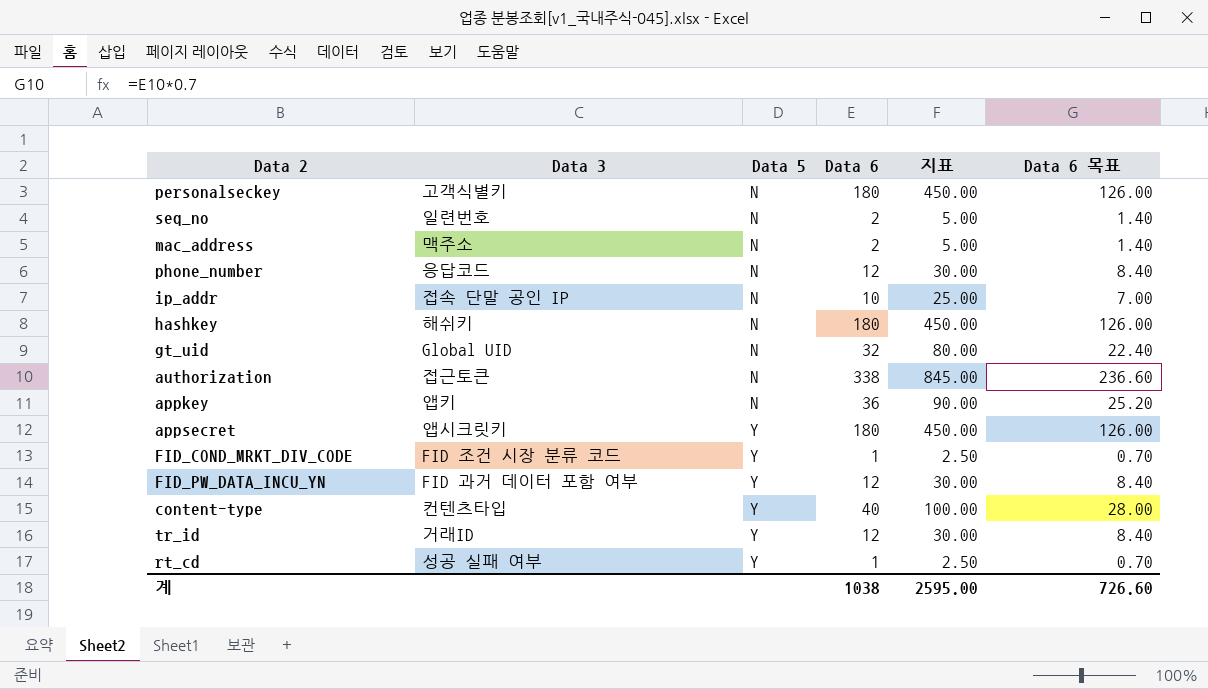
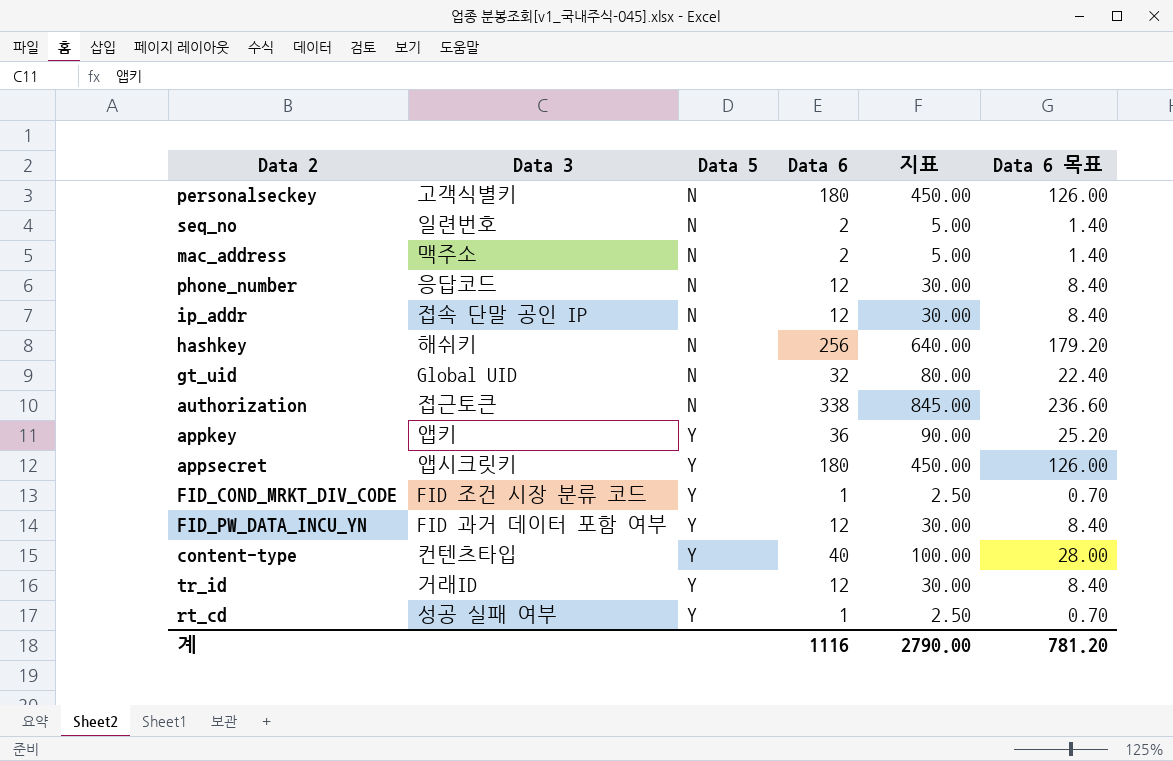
ip_addr | Data 6: 10 -> 12
ip_addr | 지표: 25.00 -> 30.00
ip_addr | Data 6 목표: 7.00 -> 8.40
hashkey | Data 6: 180 -> 256
hashkey | 지표: 450.00 -> 640.00
hashkey | Data 6 목표: 126.00 -> 179.20
appkey | Data 5: N -> Y
계 | Data 6: 1038 -> 1116
계 | 지표: 2595.00 -> 2790.00
계 | Data 6 목표: 726.60 -> 781.20

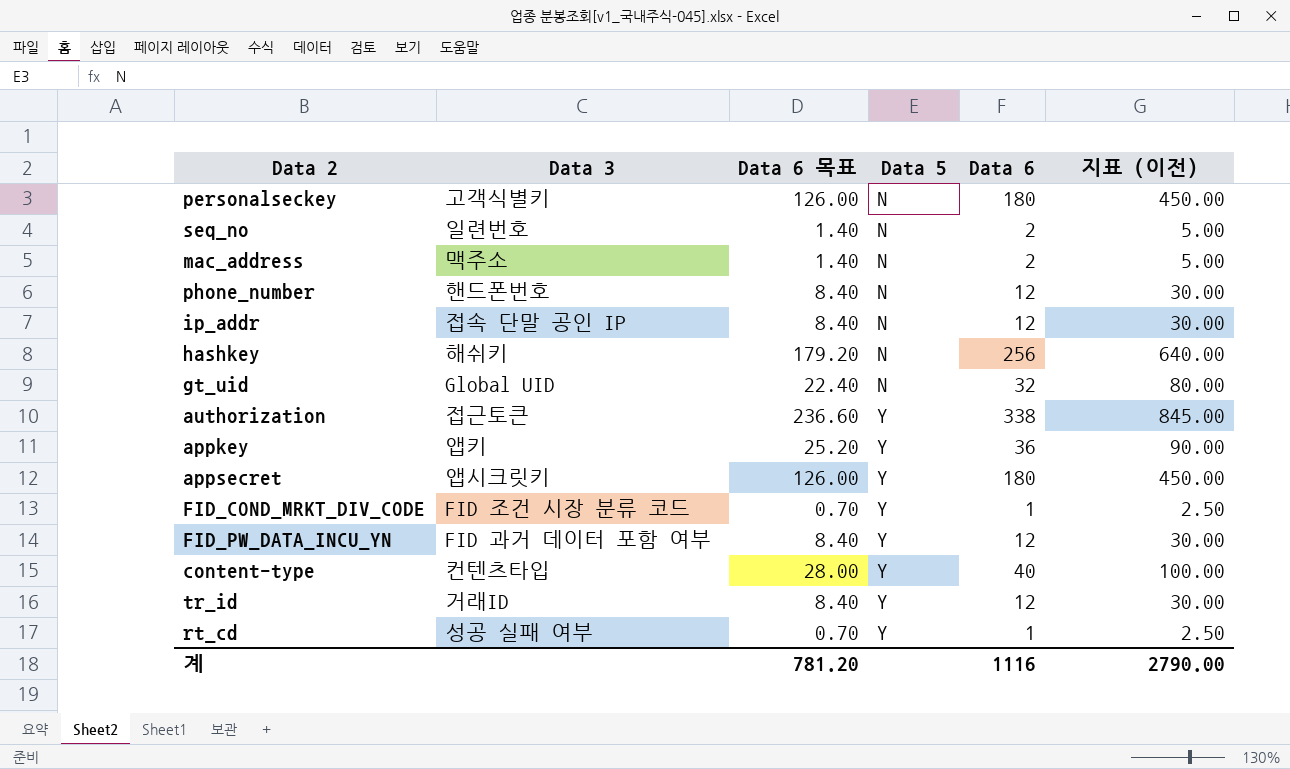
column Data 6 목표 | position: 6 -> 3
column name: 지표 -> 지표 (이전)
phone_number | Data 3: 응답코드 -> 핸드폰번호
authorization | Data 5: N -> Y

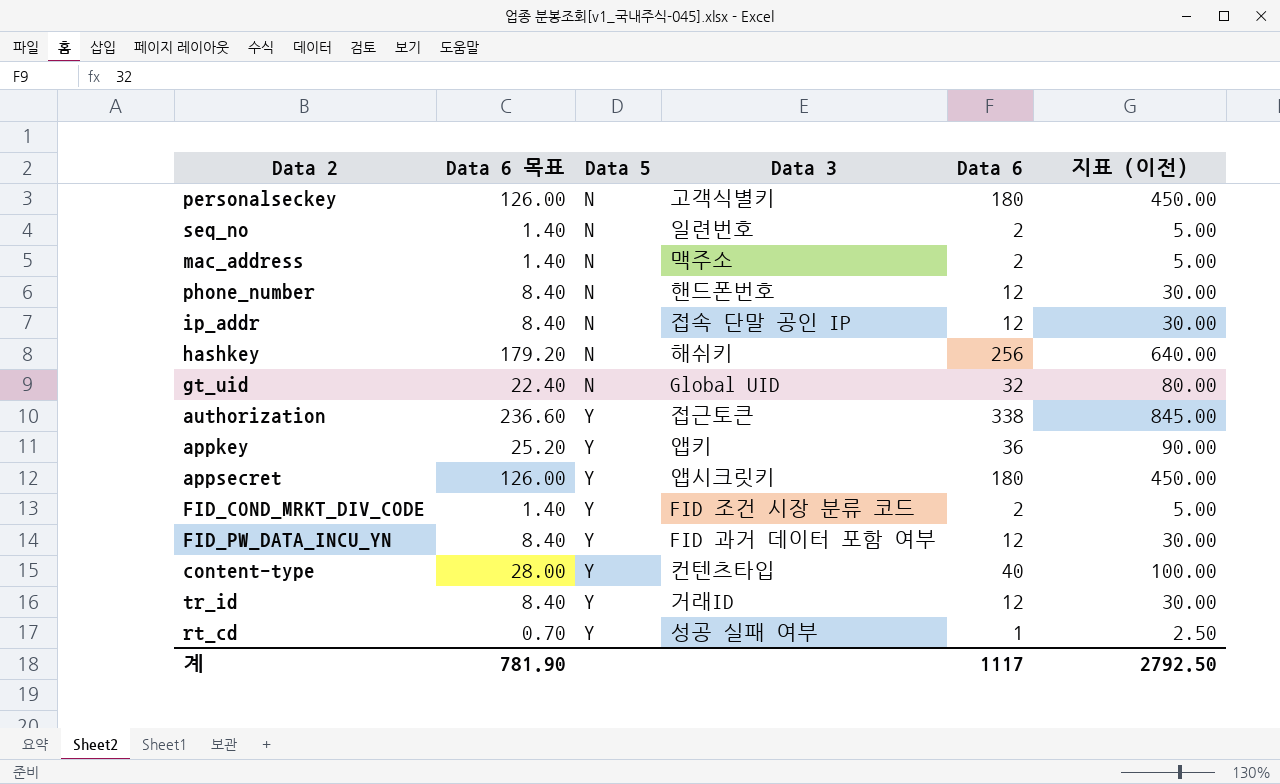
column Data 3 | position: 2 -> 4
FID_COND_MRKT_DIV_CODE | Data 6 목표: 0.70 -> 1.40
FID_COND_MRKT_DIV_CODE | Data 6: 1 -> 2
FID_COND_MRKT_DIV_CODE | 지표 (이전): 2.50 -> 5.00
계 | Data 6 목표: 781.20 -> 781.90
계 | Data 6: 1116 -> 1117
계 | 지표 (이전): 2790.00 -> 2792.50

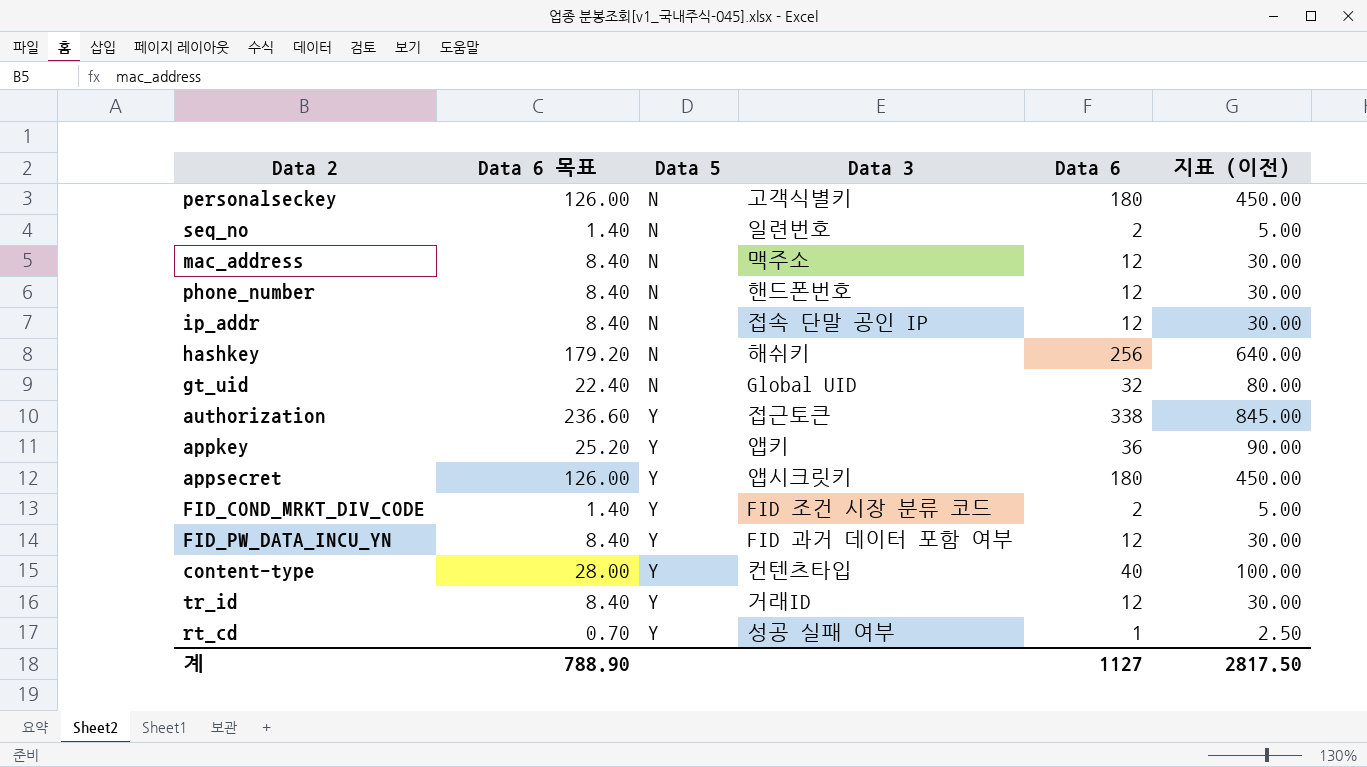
mac_address | Data 6 목표: 1.40 -> 8.40
mac_address | Data 6: 2 -> 12
mac_address | 지표 (이전): 5.00 -> 30.00
계 | Data 6 목표: 781.90 -> 788.90
계 | Data 6: 1117 -> 1127
계 | 지표 (이전): 2792.50 -> 2817.50

